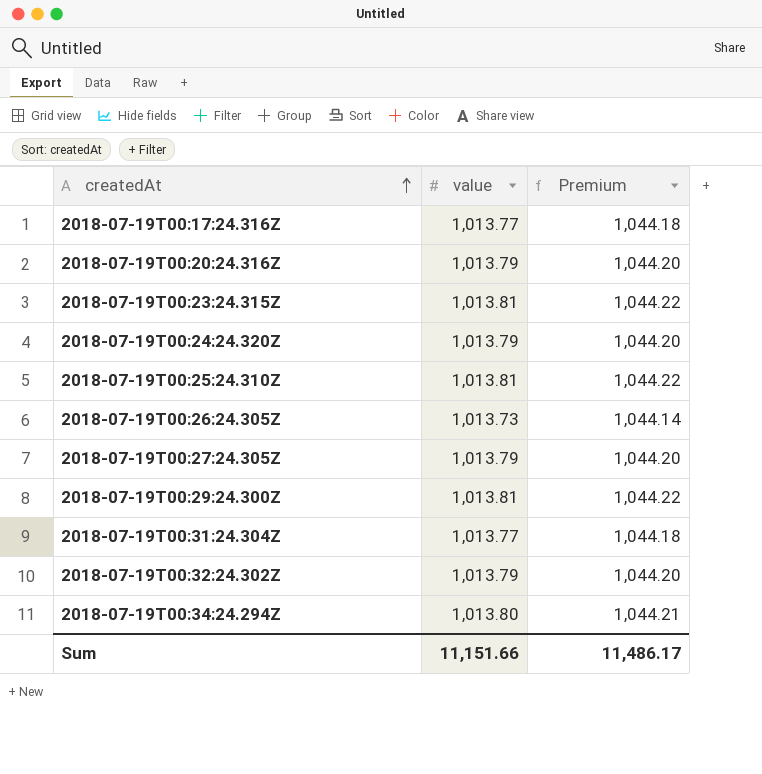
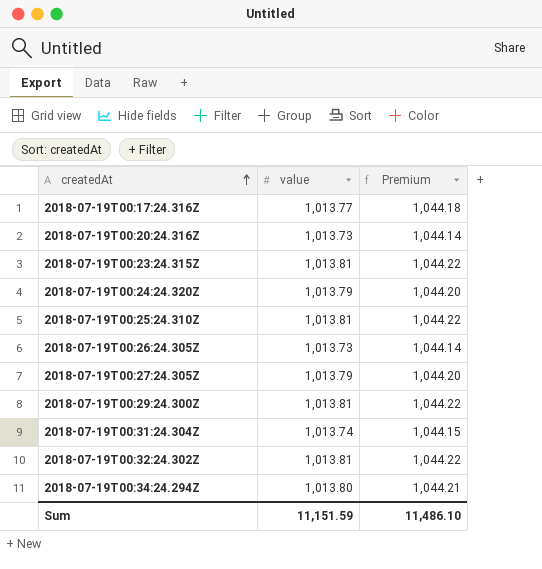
2018-07-19T00:20:24.316Z | value: 1,013.79 -> 1,013.73
2018-07-19T00:20:24.316Z | Premium: 1,044.20 -> 1,044.14
2018-07-19T00:31:24.304Z | value: 1,013.77 -> 1,013.74
2018-07-19T00:31:24.304Z | Premium: 1,044.18 -> 1,044.15
2018-07-19T00:32:24.302Z | value: 1,013.79 -> 1,013.81
2018-07-19T00:32:24.302Z | Premium: 1,044.20 -> 1,044.22
Sum | value: 11,151.66 -> 11,151.59
Sum | Premium: 11,486.17 -> 11,486.10

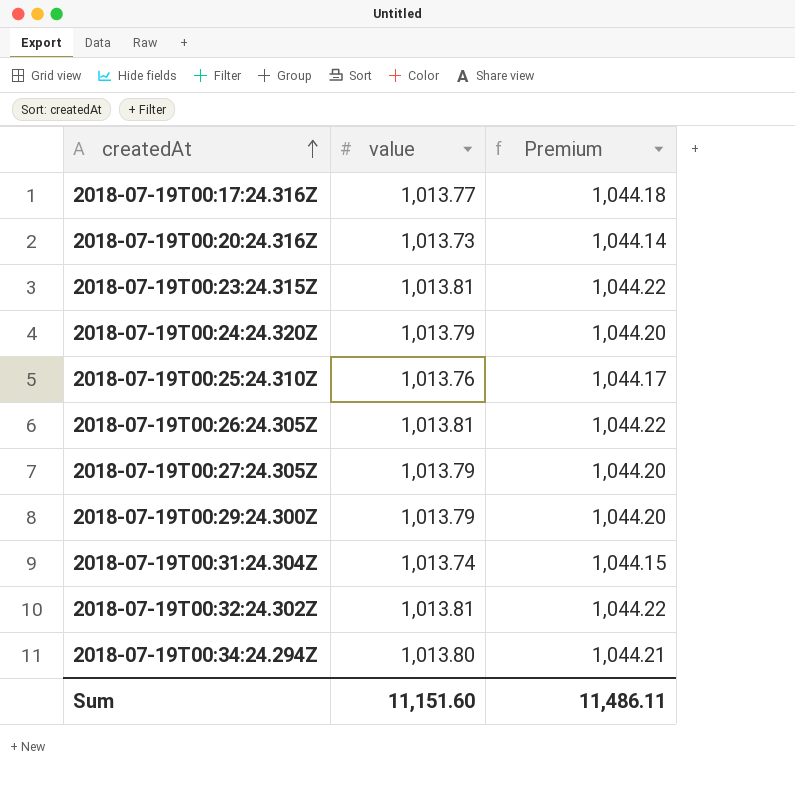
2018-07-19T00:25:24.310Z | value: 1,013.81 -> 1,013.76
2018-07-19T00:25:24.310Z | Premium: 1,044.22 -> 1,044.17
2018-07-19T00:26:24.305Z | value: 1,013.73 -> 1,013.81
2018-07-19T00:26:24.305Z | Premium: 1,044.14 -> 1,044.22
2018-07-19T00:29:24.300Z | value: 1,013.81 -> 1,013.79
2018-07-19T00:29:24.300Z | Premium: 1,044.22 -> 1,044.20
Sum | value: 11,151.59 -> 11,151.60
Sum | Premium: 11,486.10 -> 11,486.11

